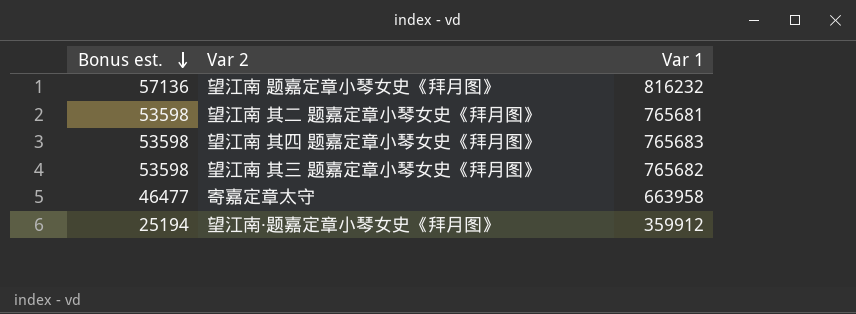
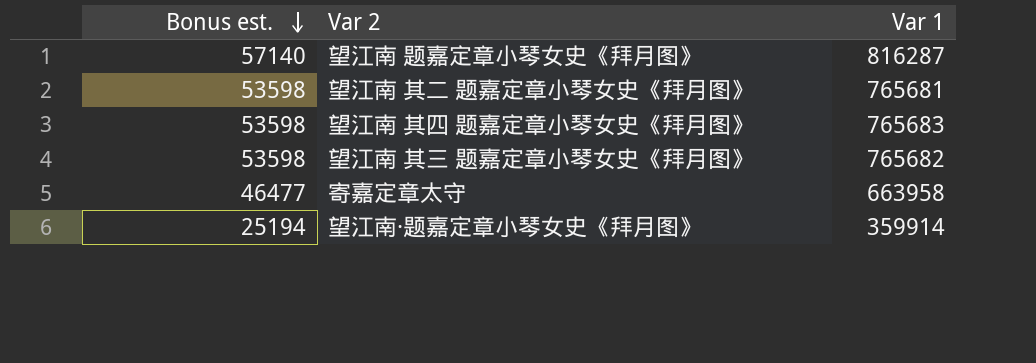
望江南 题嘉定章小琴女史《拜月图》 | Bonus est.: 57136 -> 57140
望江南 题嘉定章小琴女史《拜月图》 | Var 1: 816232 -> 816287
望江南·题嘉定章小琴女史《拜月图》 | Var 1: 359912 -> 359914

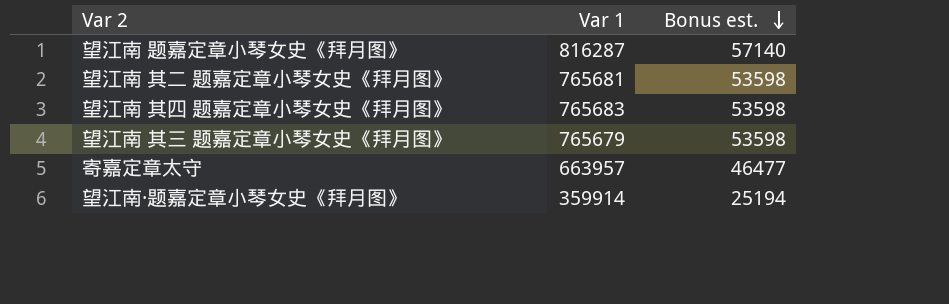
column Bonus est. | position: 1 -> 3
望江南 其三 题嘉定章小琴女史《拜月图》 | Var 1: 765682 -> 765679
寄嘉定章太守 | Var 1: 663958 -> 663957

